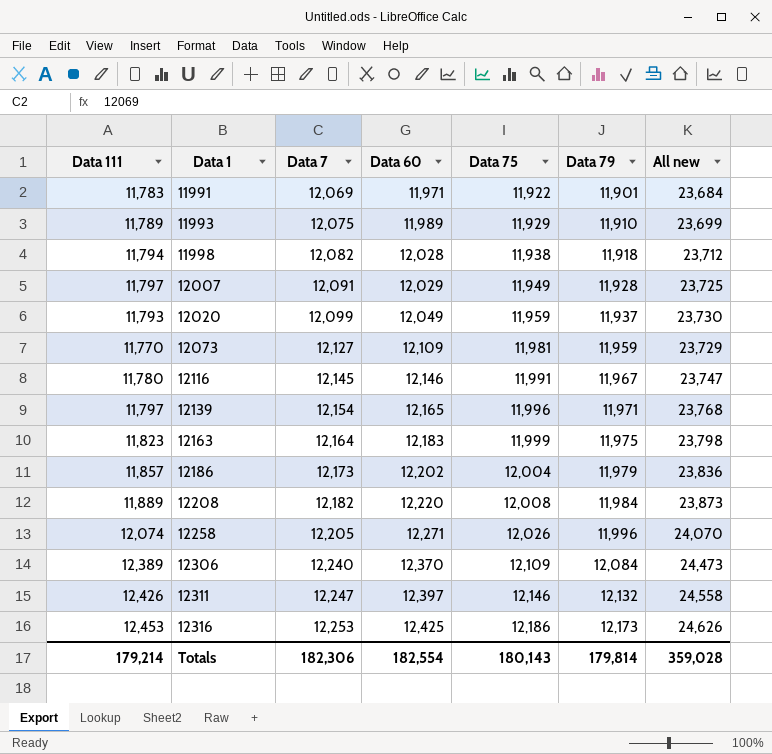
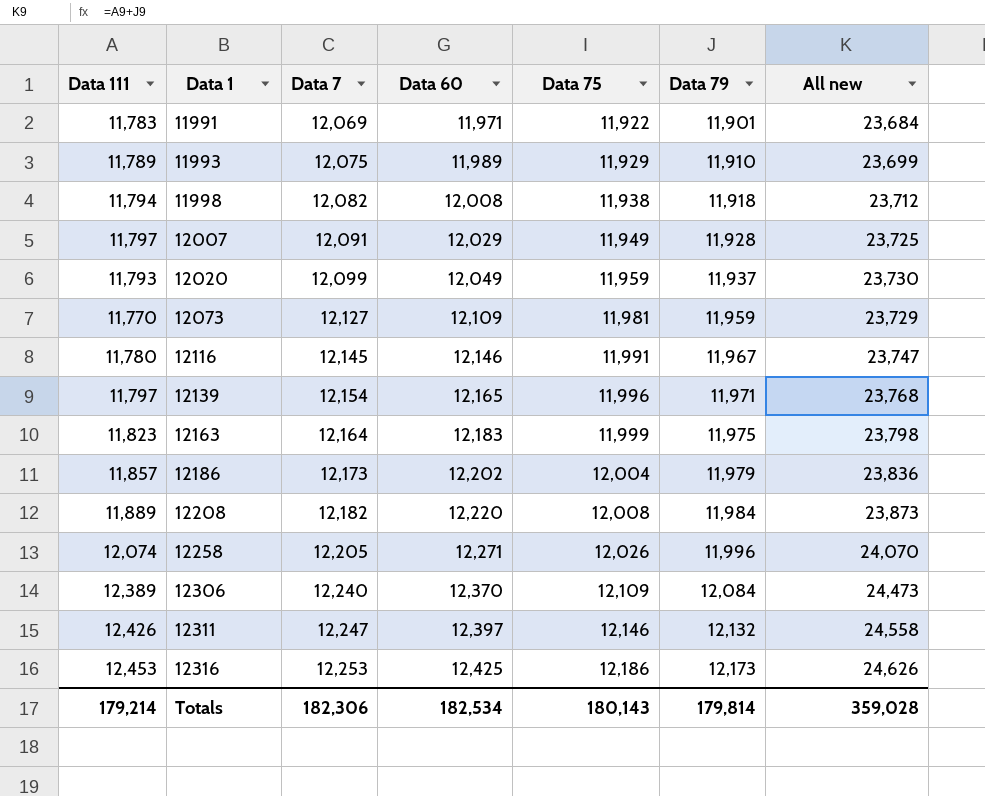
11998 | Data 60: 12,028 -> 12,008
Totals | Data 60: 182,554 -> 182,534

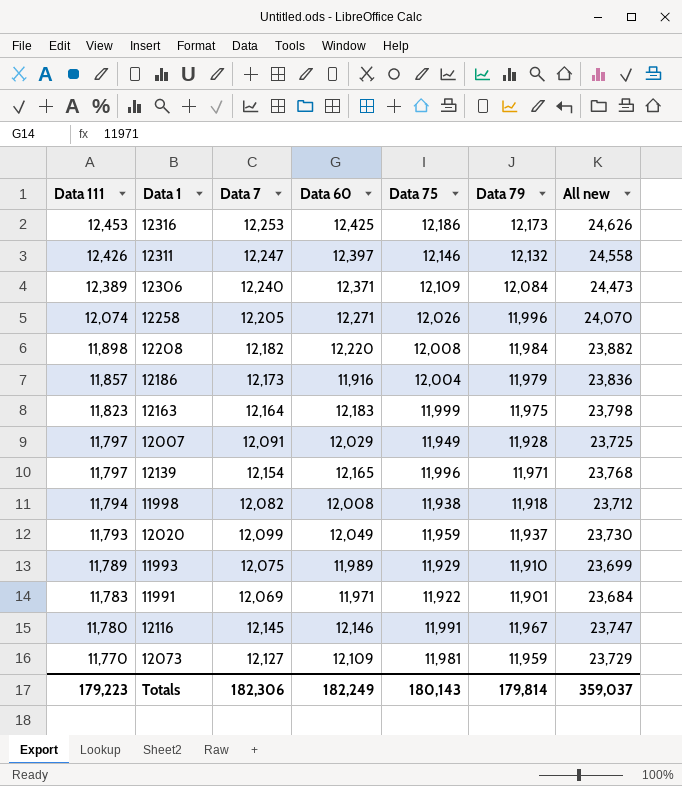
row order: Data 1 ascending -> Data 111 descending
12306 | Data 60: 12,370 -> 12,371
12208 | Data 111: 11,889 -> 11,898
12208 | All new: 23,873 -> 23,882
12186 | Data 60: 12,202 -> 11,916
Totals | Data 111: 179,214 -> 179,223
Totals | Data 60: 182,534 -> 182,249
Totals | All new: 359,028 -> 359,037

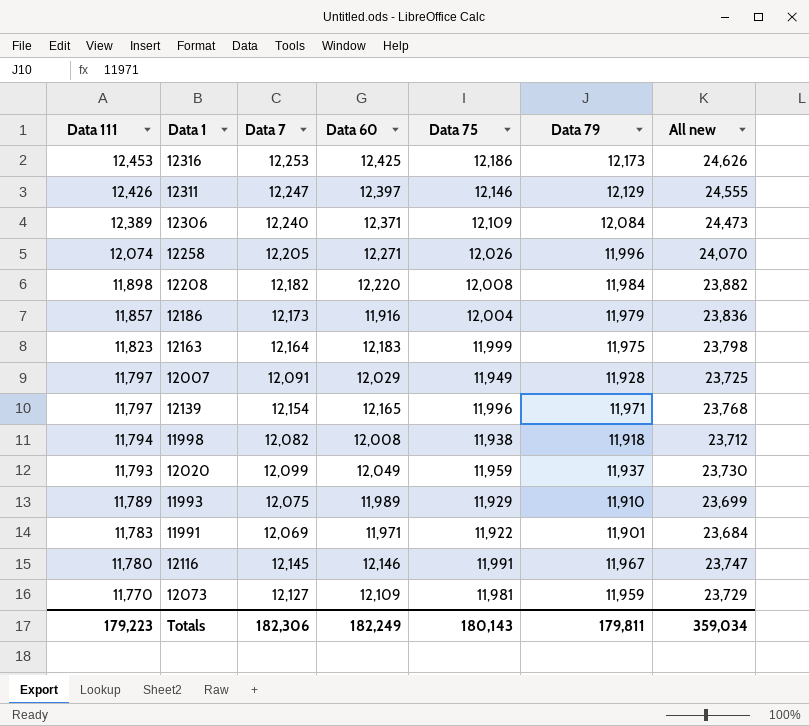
12311 | Data 79: 12,132 -> 12,129
12311 | All new: 24,558 -> 24,555
Totals | Data 79: 179,814 -> 179,811
Totals | All new: 359,037 -> 359,034

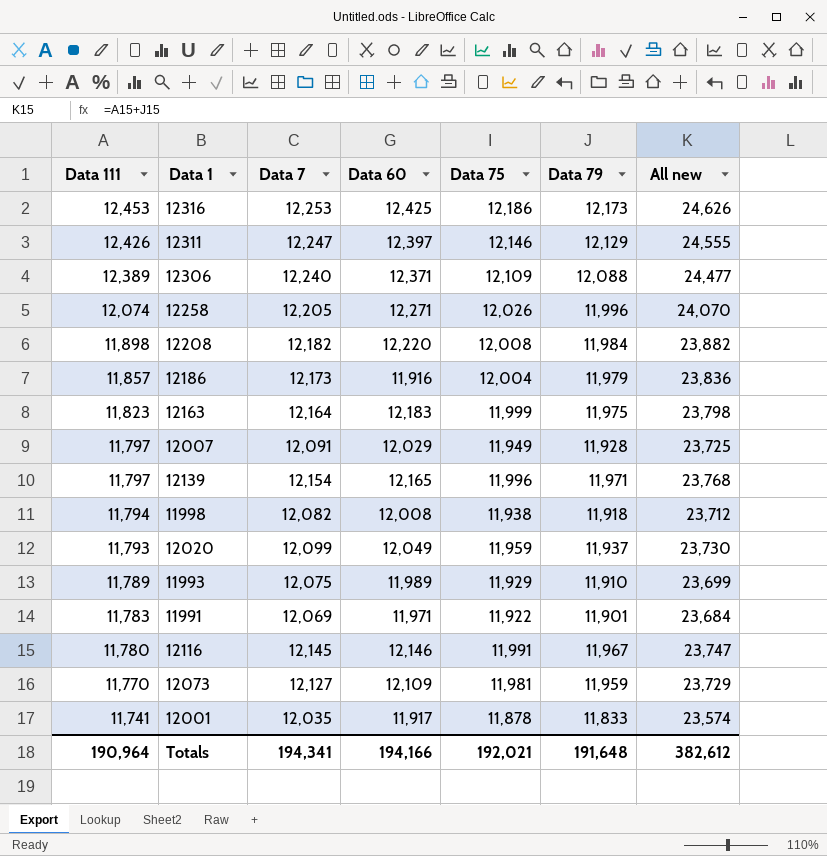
12306 | Data 79: 12,084 -> 12,088
12306 | All new: 24,473 -> 24,477
row 12001: none -> 11,741 | 12,035 | 11,917 | 11,878 | 11,833 | 23,574
Totals | Data 111: 179,223 -> 190,964
Totals | Data 7: 182,306 -> 194,341
Totals | Data 60: 182,249 -> 194,166
Totals | Data 75: 180,143 -> 192,021
Totals | Data 79: 179,811 -> 191,648
Totals | All new: 359,034 -> 382,612

